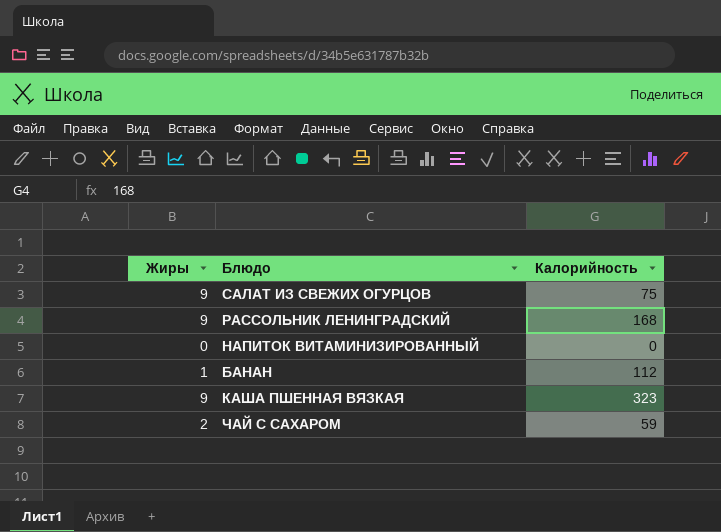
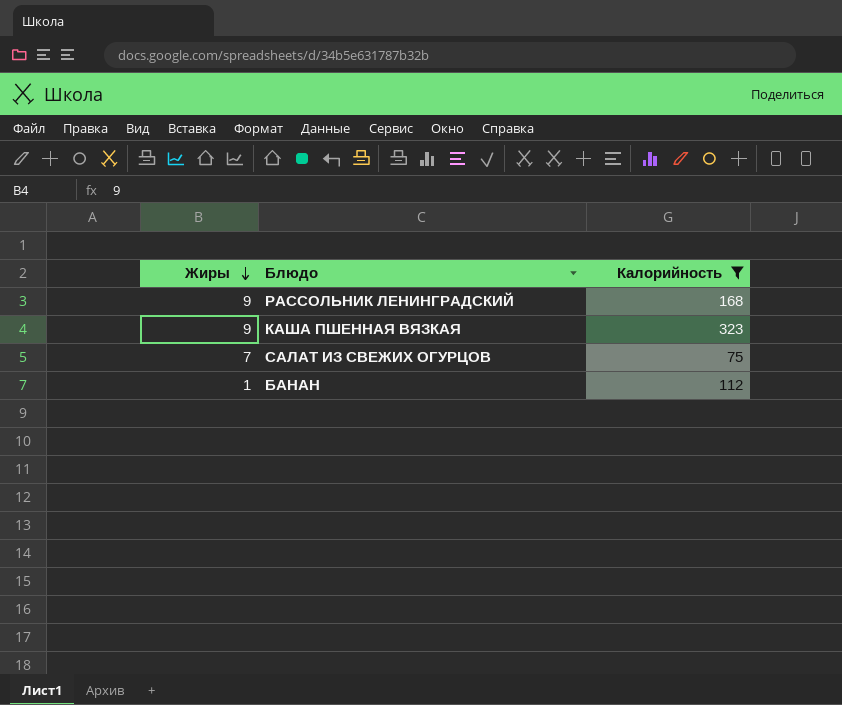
filter: none -> Калорийность >= 75
row order: none -> Жиры descending
САЛАТ ИЗ СВЕЖИХ ОГУРЦОВ | Жиры: 9 -> 7

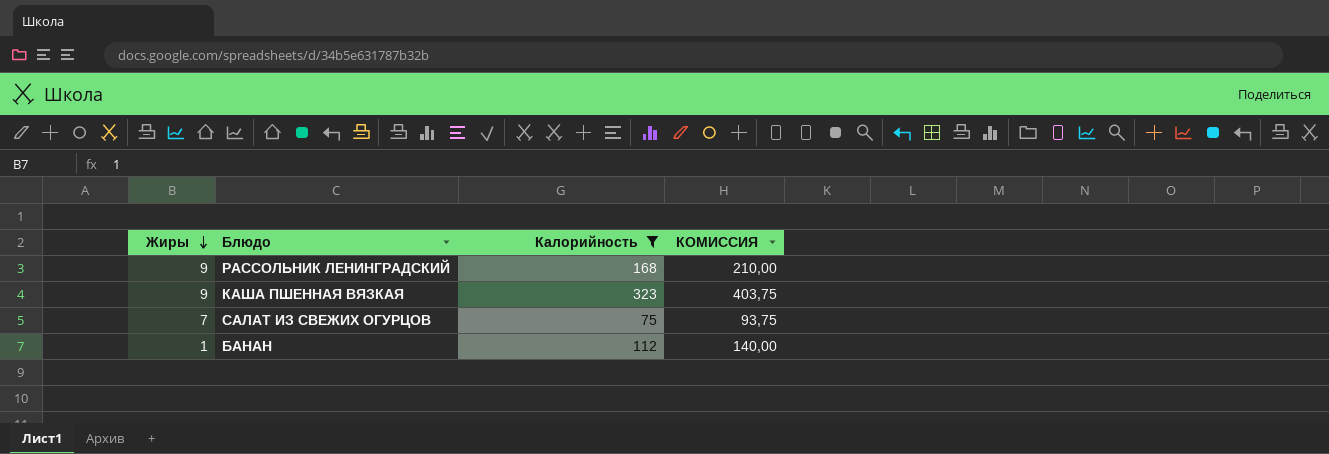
column КОМИССИЯ | formula: none -> [Калорийность] * 1,25

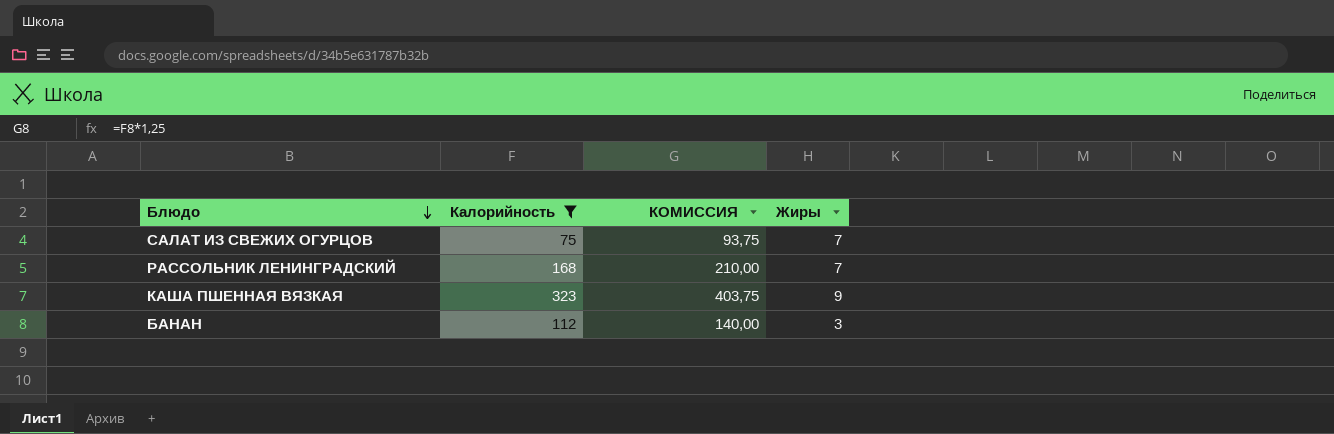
row order: Жиры descending -> Блюдо descending
column Жиры | position: 1 -> 4
РАССОЛЬНИК ЛЕНИНГРАДСКИЙ | Жиры: 9 -> 7
БАНАН | Жиры: 1 -> 3

